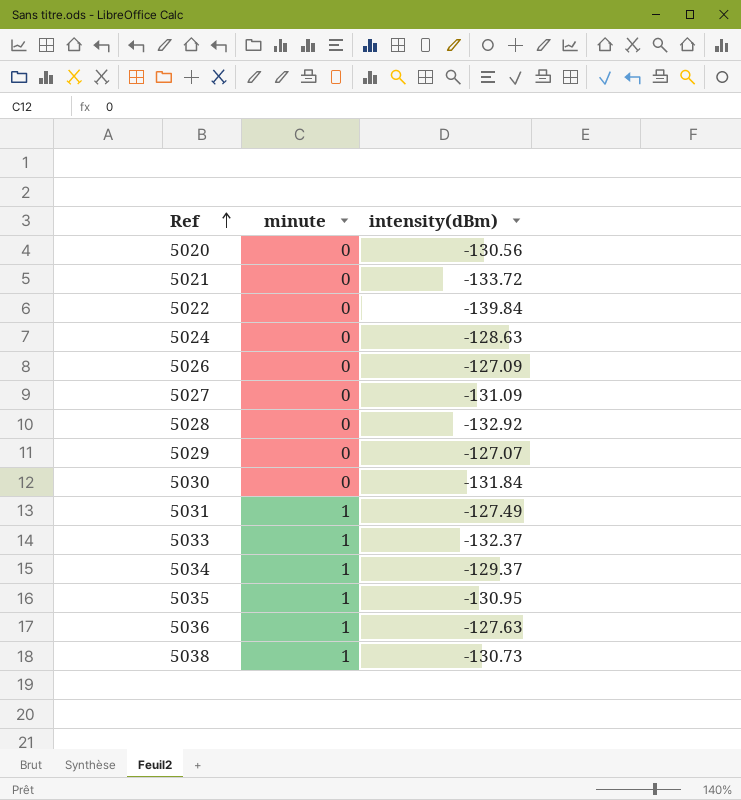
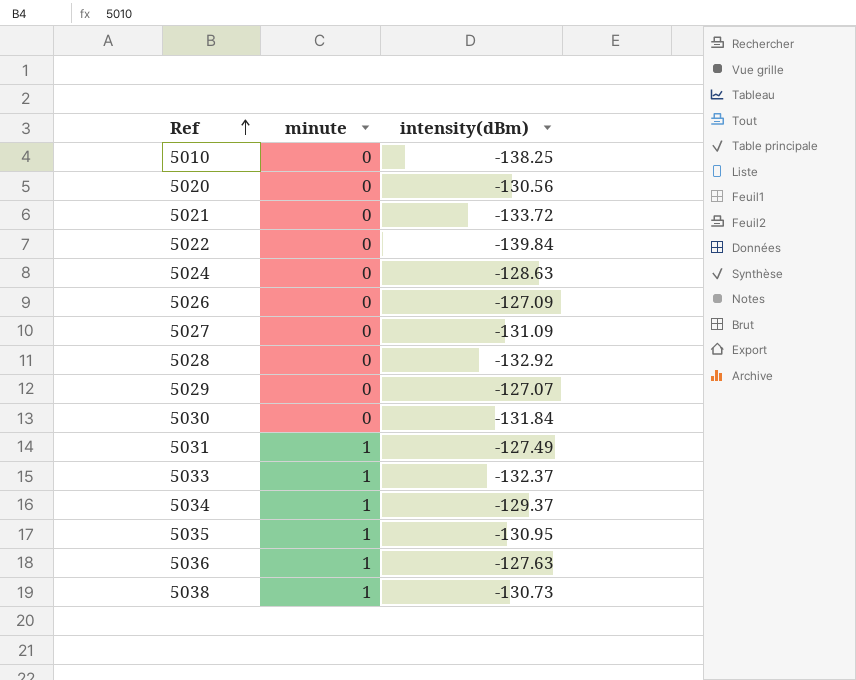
row 5010: none -> 0 | -138.25

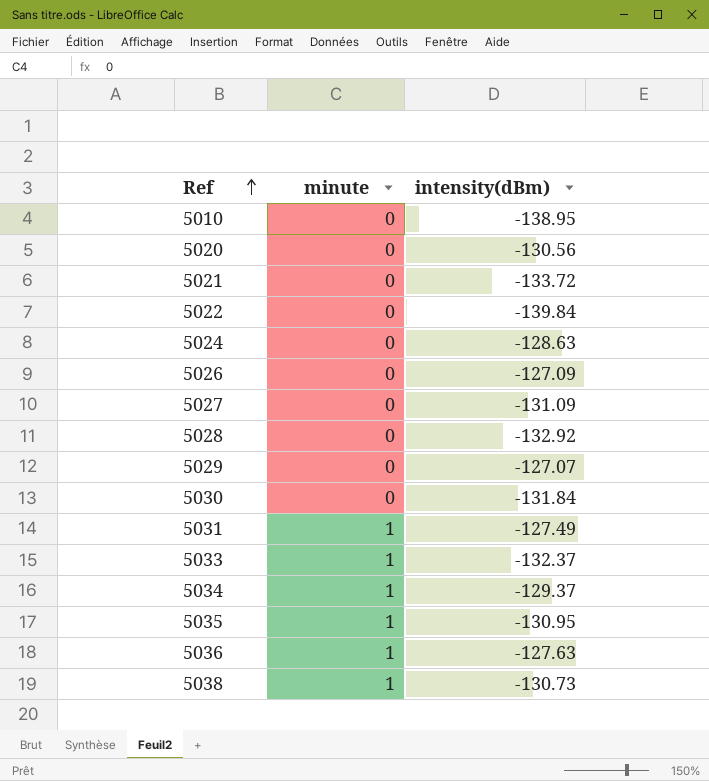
5010 | intensity(dBm): -138.25 -> -138.95

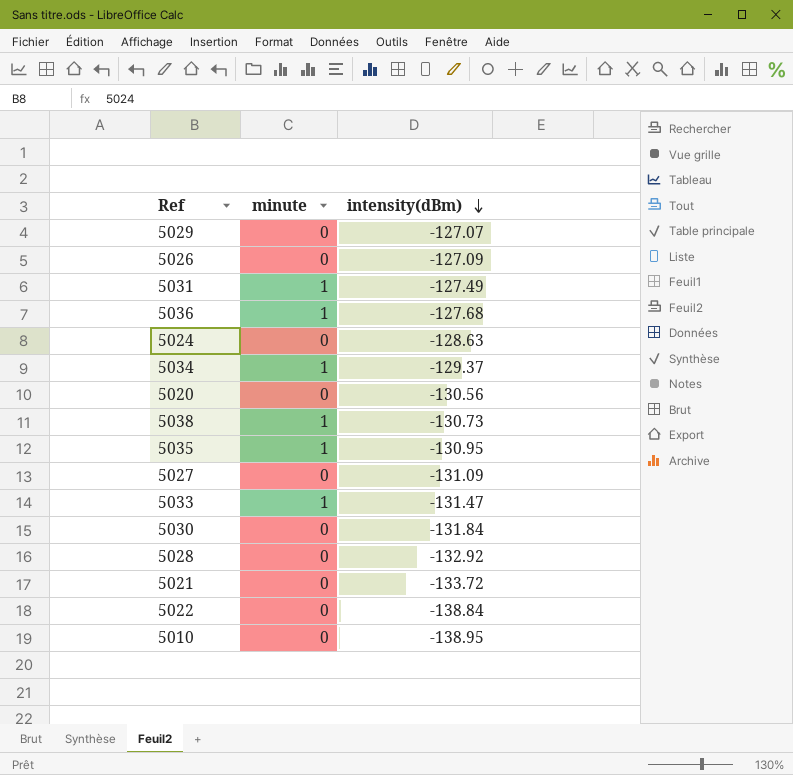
row order: Ref ascending -> intensity(dBm) descending
5036 | intensity(dBm): -127.63 -> -127.68
5033 | intensity(dBm): -132.37 -> -131.47
5022 | intensity(dBm): -139.84 -> -138.84

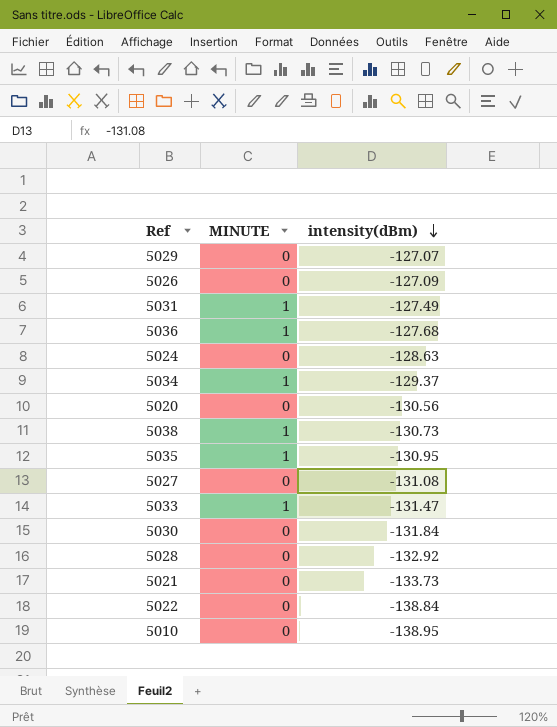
column name: minute -> MINUTE
5027 | intensity(dBm): -131.09 -> -131.08
5021 | intensity(dBm): -133.72 -> -133.73

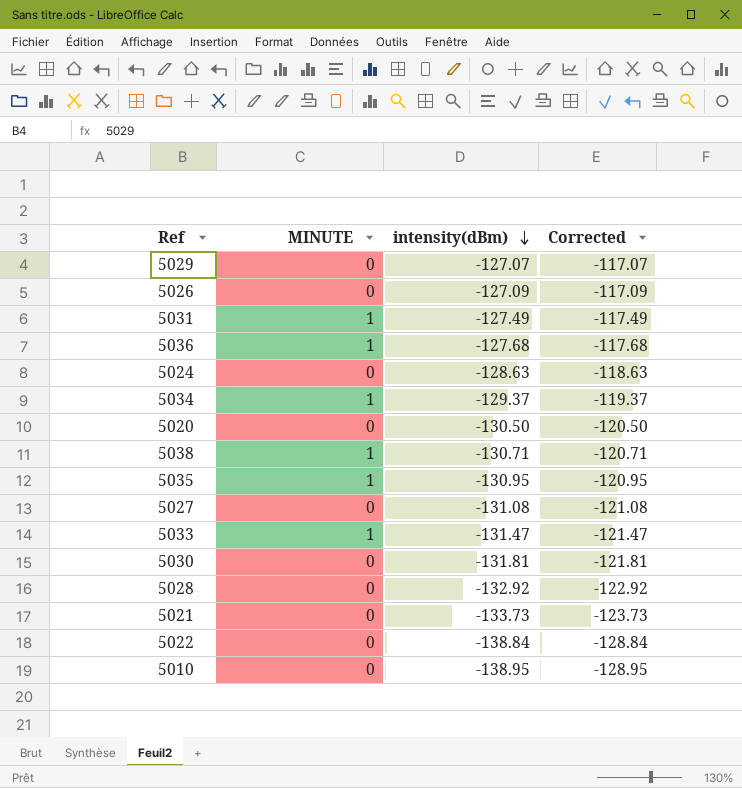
column Corrected | formula: none -> [intensity(dBm)] + 10
5020 | intensity(dBm): -130.56 -> -130.50
5038 | intensity(dBm): -130.73 -> -130.71
5030 | intensity(dBm): -131.84 -> -131.81

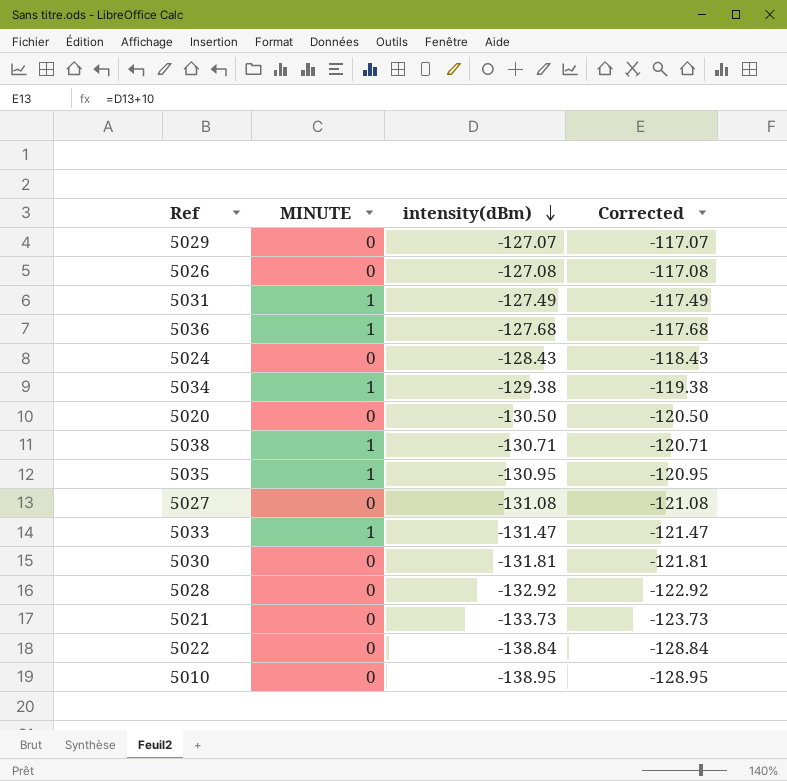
5026 | intensity(dBm): -127.09 -> -127.08
5026 | Corrected: -117.09 -> -117.08
5024 | intensity(dBm): -128.63 -> -128.43
5024 | Corrected: -118.63 -> -118.43
5034 | intensity(dBm): -129.37 -> -129.38
5034 | Corrected: -119.37 -> -119.38

